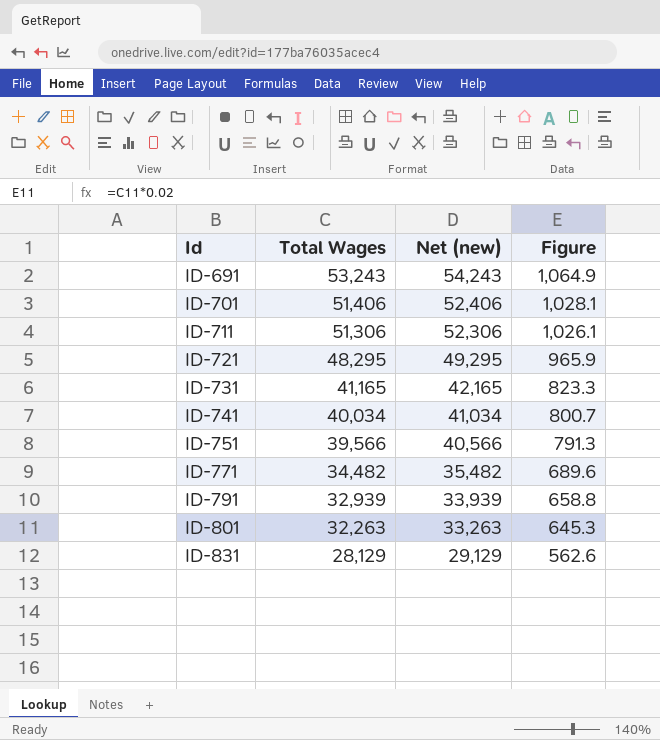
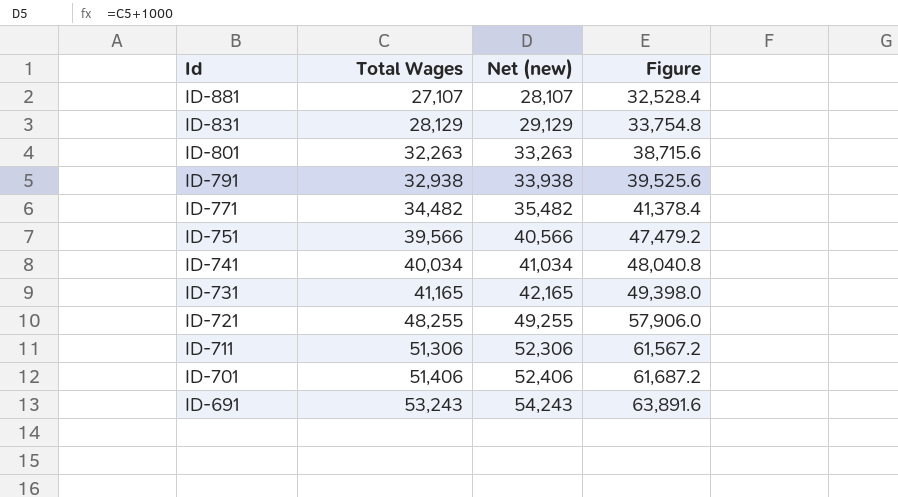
row order: Id ascending -> Id descending
column Figure | formula: [Total Wages] * 0.02 -> [Total Wages] * 1.2
row ID-881: none -> 27,107 | 28,107 | 32,528.4
ID-791 | Total Wages: 32,939 -> 32,938
ID-791 | Net (new): 33,939 -> 33,938
ID-721 | Total Wages: 48,295 -> 48,255
ID-721 | Net (new): 49,295 -> 49,255

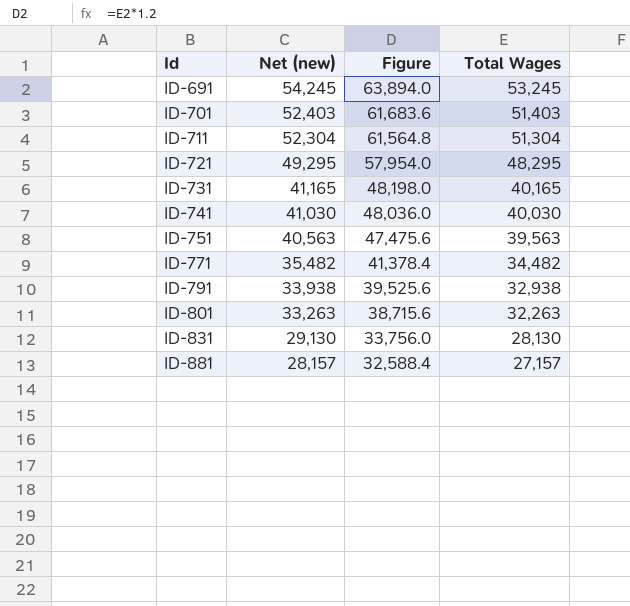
row order: Id descending -> Id ascending
column Total Wages | position: 2 -> 4
ID-691 | Net (new): 54,243 -> 54,245
ID-691 | Figure: 63,891.6 -> 63,894.0
ID-691 | Total Wages: 53,243 -> 53,245
ID-701 | Net (new): 52,406 -> 52,403
ID-701 | Figure: 61,687.2 -> 61,683.6
ID-701 | Total Wages: 51,406 -> 51,403
ID-711 | Net (new): 52,306 -> 52,304
ID-711 | Figure: 61,567.2 -> 61,564.8
ID-711 | Total Wages: 51,306 -> 51,304
ID-721 | Net (new): 49,255 -> 49,295
ID-721 | Figure: 57,906.0 -> 57,954.0
ID-721 | Total Wages: 48,255 -> 48,295
ID-731 | Net (new): 42,165 -> 41,165
ID-731 | Figure: 49,398.0 -> 48,198.0
ID-731 | Total Wages: 41,165 -> 40,165
ID-741 | Net (new): 41,034 -> 41,030
ID-741 | Figure: 48,040.8 -> 48,036.0
ID-741 | Total Wages: 40,034 -> 40,030
ID-751 | Net (new): 40,566 -> 40,563
ID-751 | Figure: 47,479.2 -> 47,475.6
ID-751 | Total Wages: 39,566 -> 39,563
ID-831 | Net (new): 29,129 -> 29,130
ID-831 | Figure: 33,754.8 -> 33,756.0
ID-831 | Total Wages: 28,129 -> 28,130
ID-881 | Net (new): 28,107 -> 28,157
ID-881 | Figure: 32,528.4 -> 32,588.4
ID-881 | Total Wages: 27,107 -> 27,157

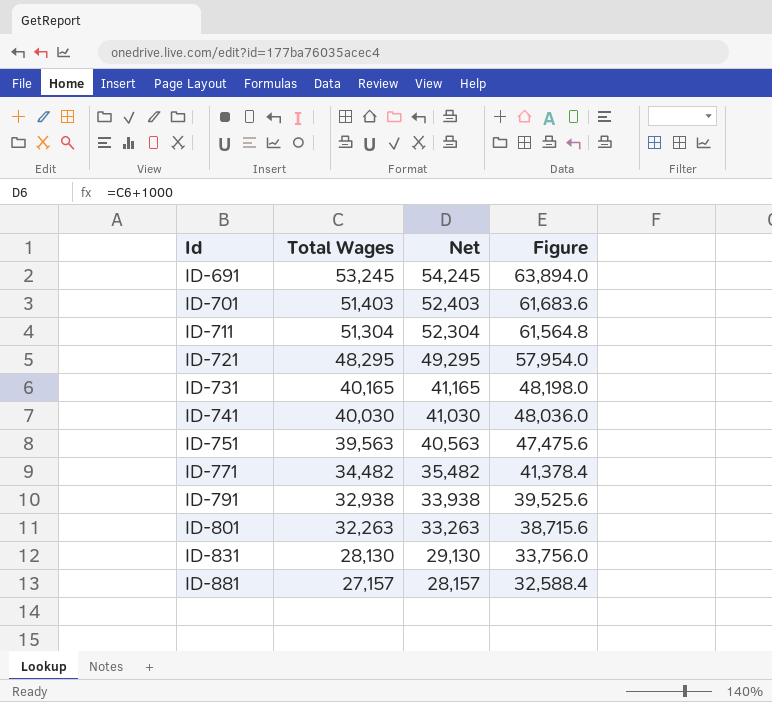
column Total Wages | position: 4 -> 2
column name: Net (new) -> Net

